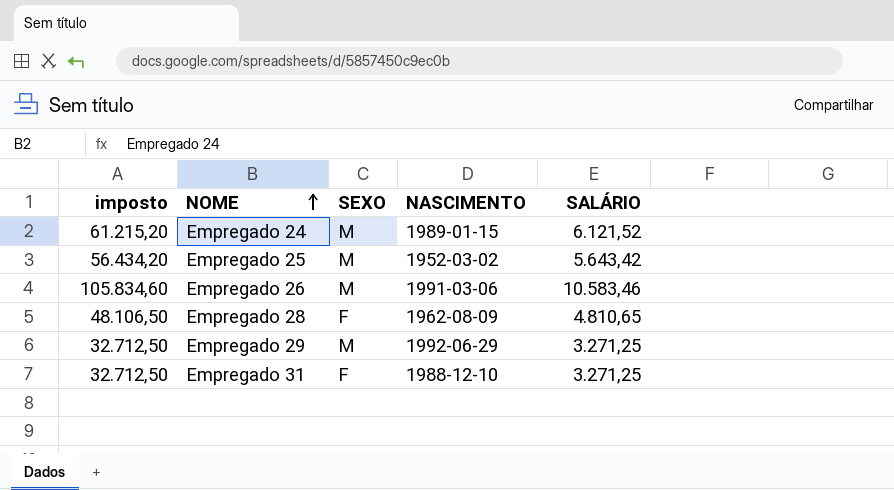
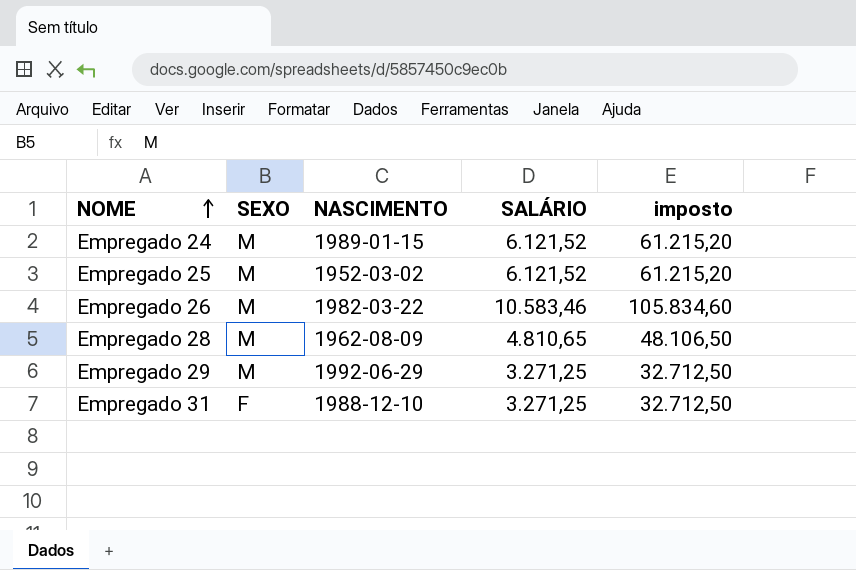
column imposto | position: 1 -> 5
Empregado 25 | SALÁRIO: 5.643,42 -> 6.121,52
Empregado 25 | imposto: 56.434,20 -> 61.215,20
Empregado 26 | NASCIMENTO: 1991-03-06 -> 1982-03-22
Empregado 28 | SEXO: F -> M

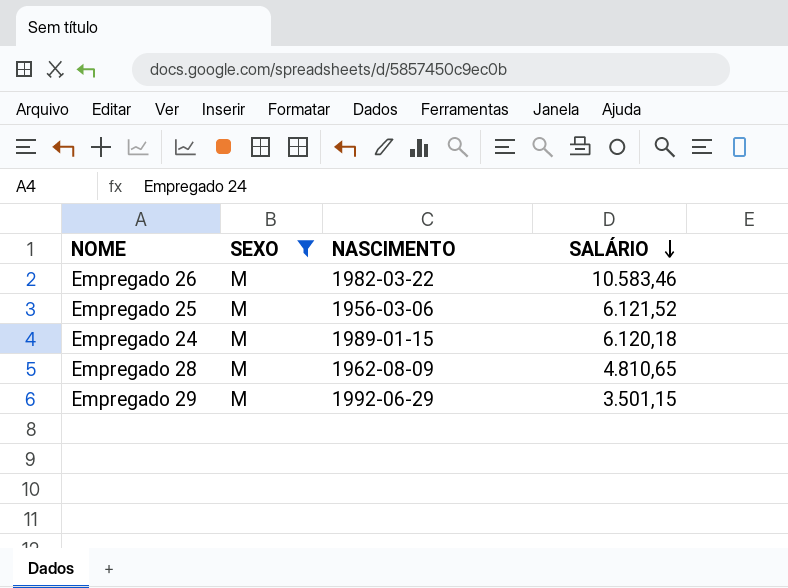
filter: none -> SEXO = M
row order: NOME ascending -> SALÁRIO descending
column imposto | formula: [SALÁRIO] * 10 -> none
Empregado 25 | NASCIMENTO: 1952-03-02 -> 1956-03-06
Empregado 24 | SALÁRIO: 6.121,52 -> 6.120,18
Empregado 29 | SALÁRIO: 3.271,25 -> 3.501,15

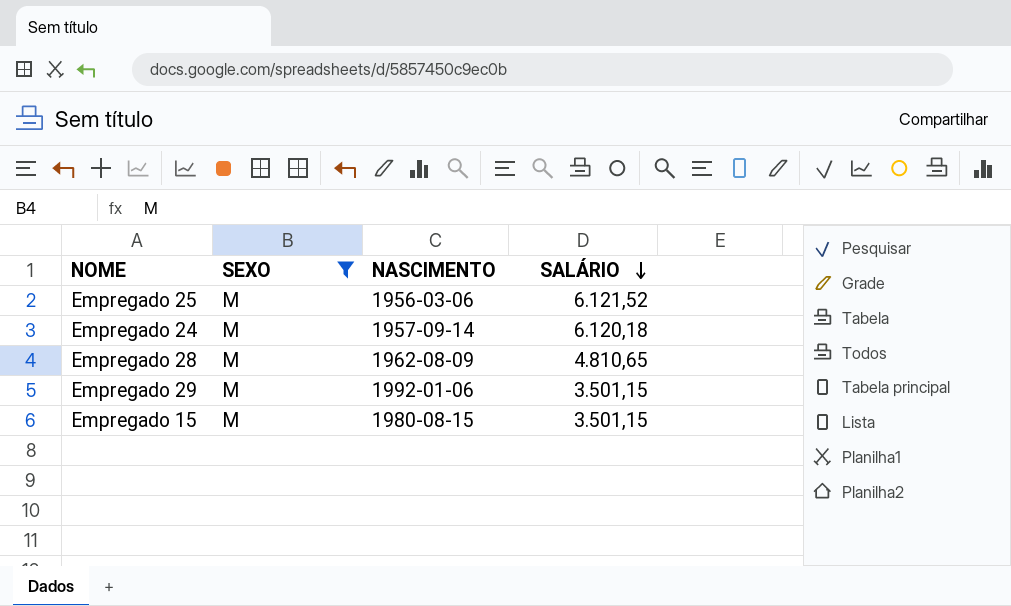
row Empregado 26: M | 1982-03-22 | 10.583,46 -> none
Empregado 24 | NASCIMENTO: 1989-01-15 -> 1957-09-14
Empregado 29 | NASCIMENTO: 1992-06-29 -> 1992-01-06
row Empregado 15: none -> M | 1980-08-15 | 3.501,15

